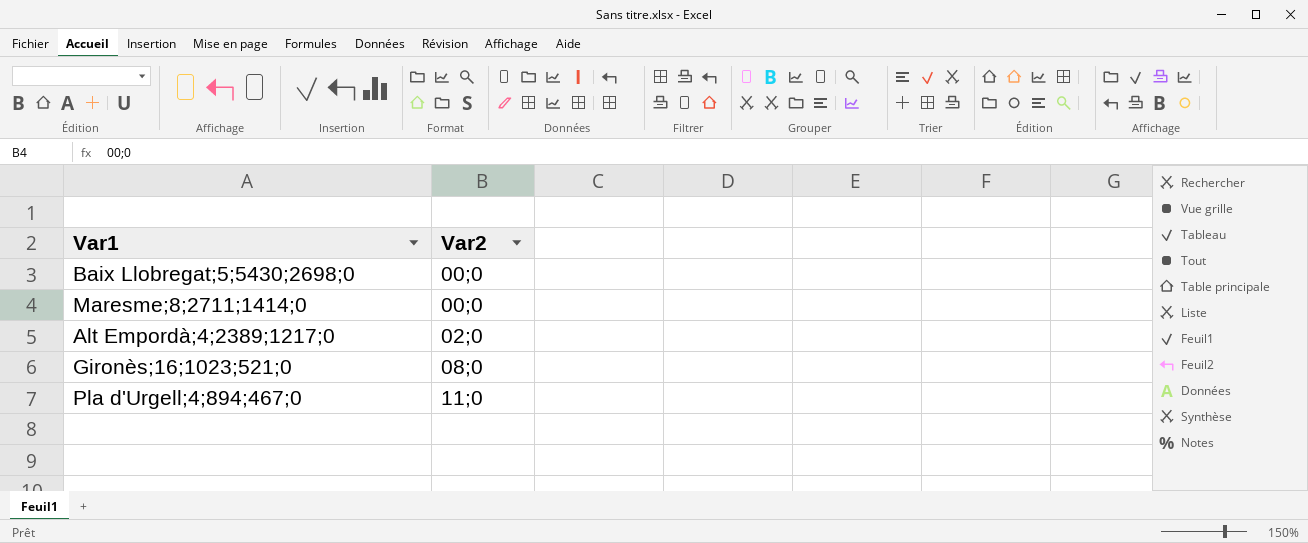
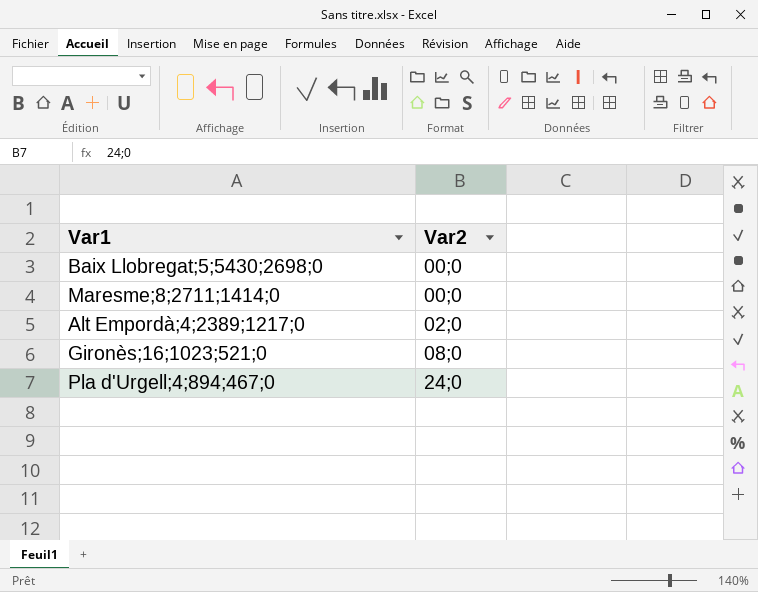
Pla d'Urgell;4;894;467;0 | Var2: 11;0 -> 24;0

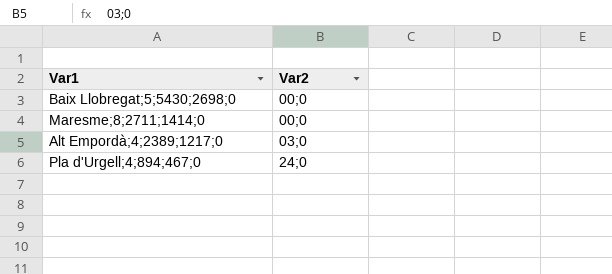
row Gironès;16;1023;521;0: 08;0 -> none
Alt Empordà;4;2389;1217;0 | Var2: 02;0 -> 03;0

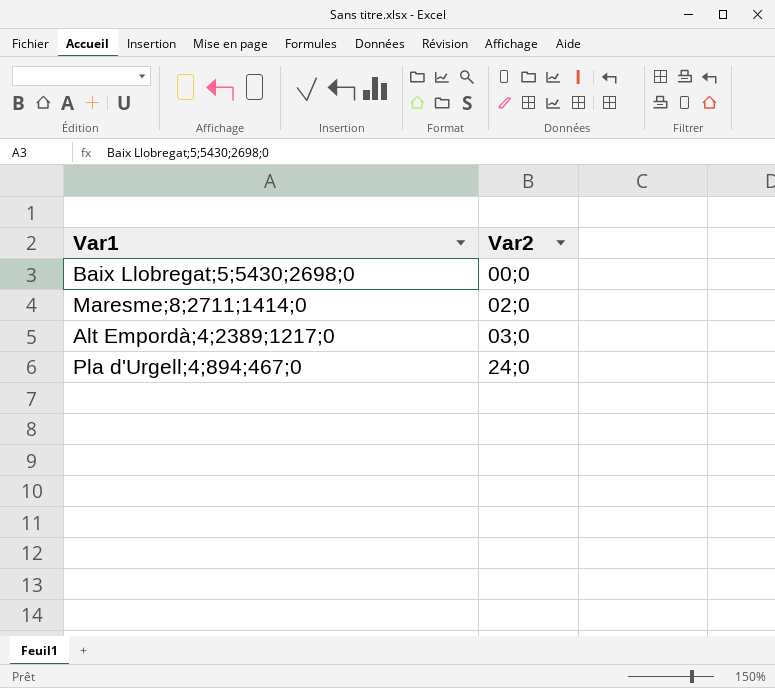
Maresme;8;2711;1414;0 | Var2: 00;0 -> 02;0

